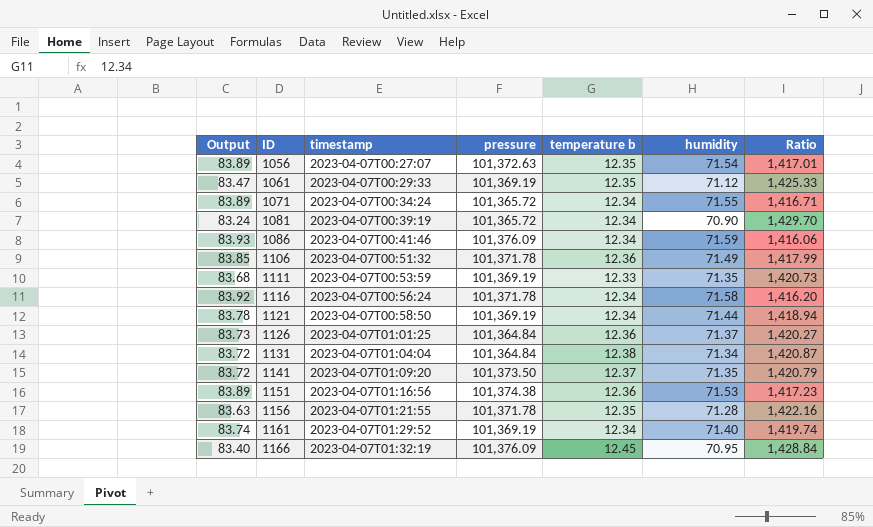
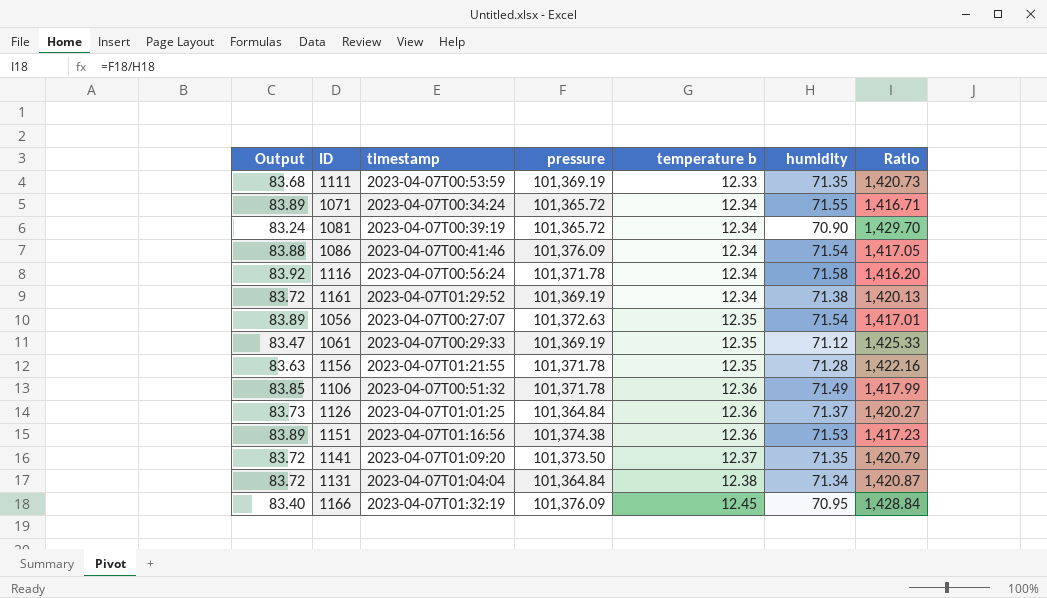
row order: ID ascending -> temperature b ascending
row 1121: 83.78 | 2023-04-07T00:58:50 | 101,369.19 | 12.34 | 71.44 | 1,418.94 -> none
1086 | Output: 83.93 -> 83.88
1086 | humidity: 71.59 -> 71.54
1086 | Ratio: 1,416.06 -> 1,417.05
1161 | Output: 83.74 -> 83.72
1161 | humidity: 71.40 -> 71.38
1161 | Ratio: 1,419.74 -> 1,420.13

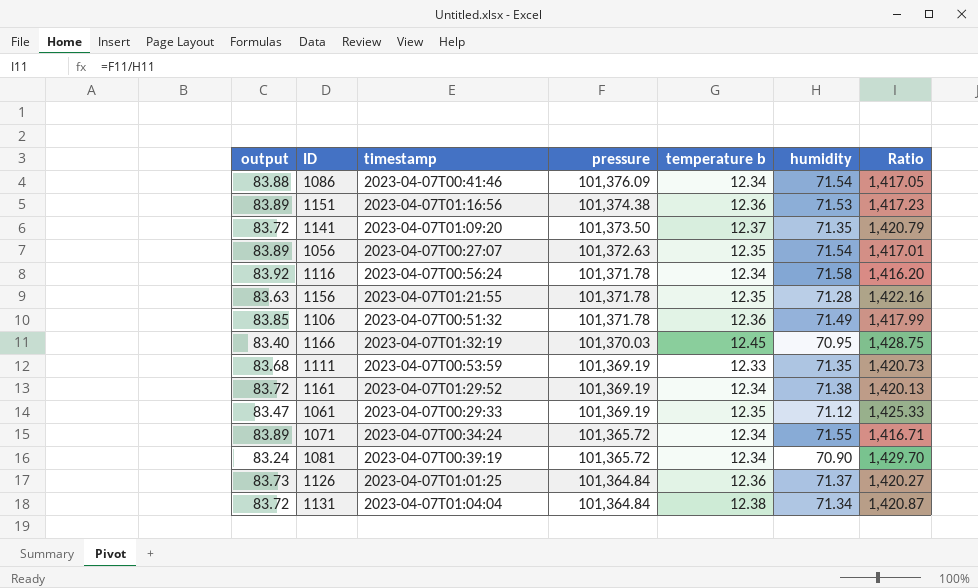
row order: temperature b ascending -> pressure descending
column name: Output -> output
1166 | pressure: 101,376.09 -> 101,370.03
1166 | Ratio: 1,428.84 -> 1,428.75

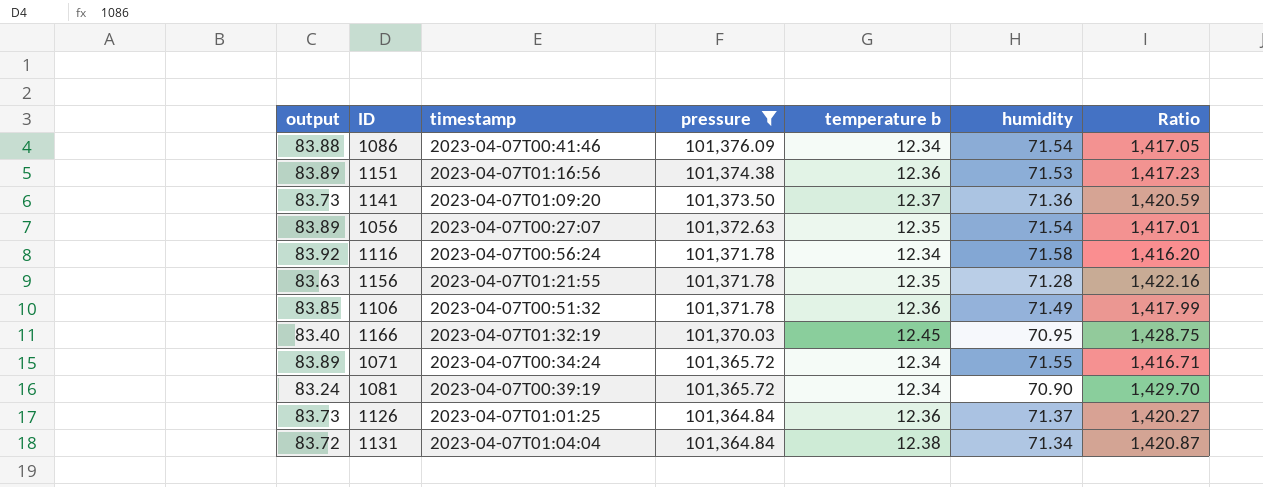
filter: none -> pressure != 101,369.19
1141 | output: 83.72 -> 83.73
1141 | humidity: 71.35 -> 71.36
1141 | Ratio: 1,420.79 -> 1,420.59

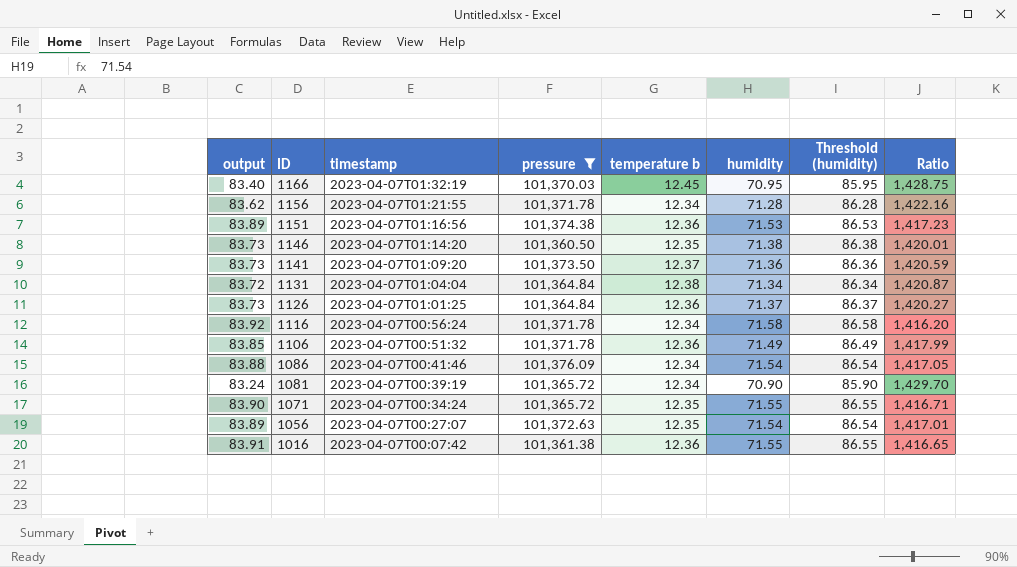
row order: pressure descending -> ID descending
column Threshold (humidity) | formula: none -> [humidity] + 15
1156 | output: 83.63 -> 83.62
1156 | temperature b: 12.35 -> 12.34
row 1146: none -> 83.73 | 2023-04-07T01:14:20 | 101,360.50 | 12.35 | 71.38 | 86.38 | 1,420.01
1071 | output: 83.89 -> 83.90
1071 | temperature b: 12.34 -> 12.35
row 1016: none -> 83.91 | 2023-04-07T00:07:42 | 101,361.38 | 12.36 | 71.55 | 86.55 | 1,416.65

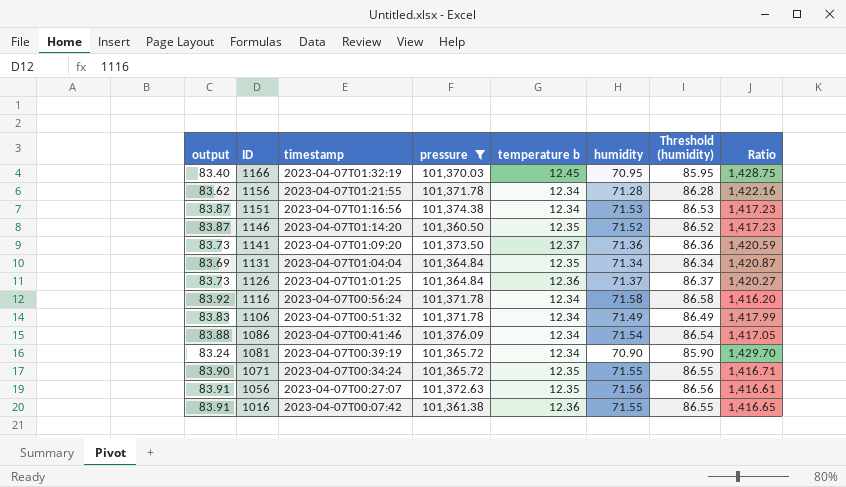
1151 | output: 83.89 -> 83.87
1151 | temperature b: 12.36 -> 12.34
1146 | output: 83.73 -> 83.87
1146 | humidity: 71.38 -> 71.52
1146 | Threshold (humidity): 86.38 -> 86.52
1146 | Ratio: 1,420.01 -> 1,417.23
1131 | output: 83.72 -> 83.69
1131 | temperature b: 12.38 -> 12.35
1106 | output: 83.85 -> 83.83
1106 | temperature b: 12.36 -> 12.34
1056 | output: 83.89 -> 83.91
1056 | humidity: 71.54 -> 71.56
1056 | Threshold (humidity): 86.54 -> 86.56
1056 | Ratio: 1,417.01 -> 1,416.61

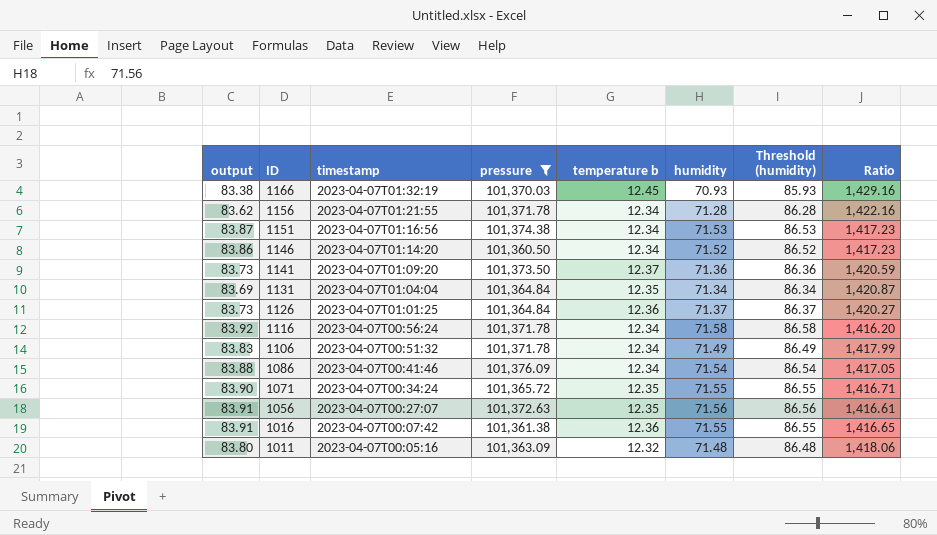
row 1081: 83.24 | 2023-04-07T00:39:19 | 101,365.72 | 12.34 | 70.90 | 85.90 | 1,429.70 -> none
1166 | output: 83.40 -> 83.38
1166 | humidity: 70.95 -> 70.93
1166 | Threshold (humidity): 85.95 -> 85.93
1166 | Ratio: 1,428.75 -> 1,429.16
1146 | output: 83.87 -> 83.86
1146 | temperature b: 12.35 -> 12.34
row 1011: none -> 83.80 | 2023-04-07T00:05:16 | 101,363.09 | 12.32 | 71.48 | 86.48 | 1,418.06

